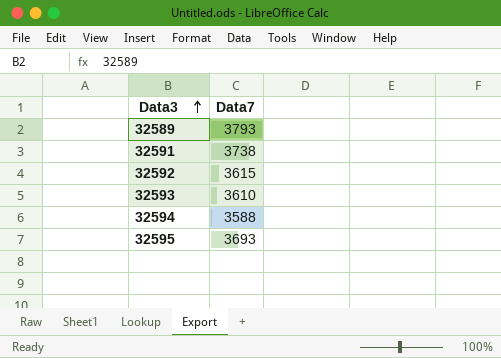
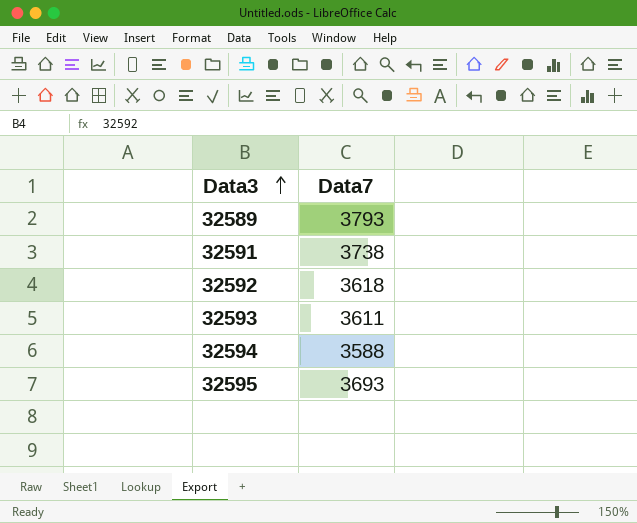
32592 | Data7: 3615 -> 3618
32593 | Data7: 3610 -> 3611

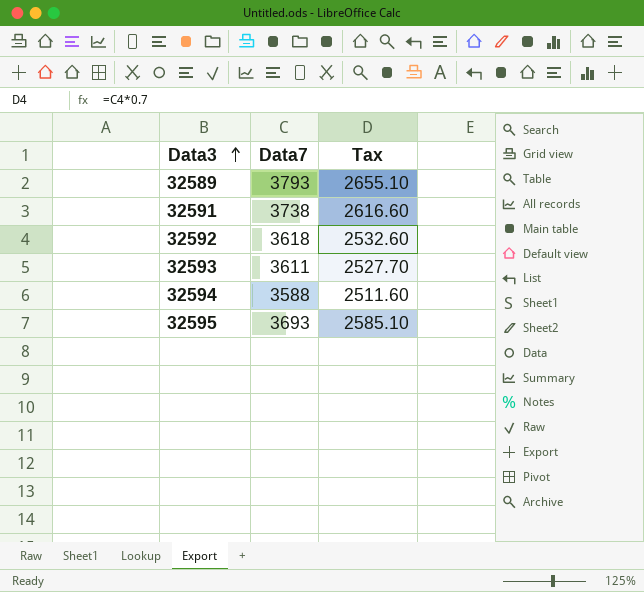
column Tax | formula: none -> [Data7] * 0.7

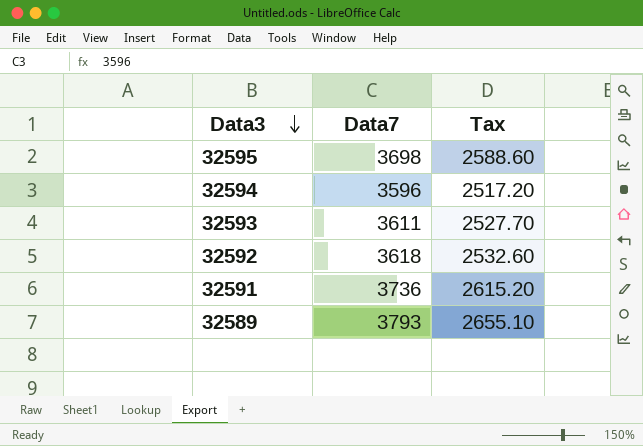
row order: Data3 ascending -> Data3 descending
32595 | Data7: 3693 -> 3698
32595 | Tax: 2585.10 -> 2588.60
32594 | Data7: 3588 -> 3596
32594 | Tax: 2511.60 -> 2517.20
32591 | Data7: 3738 -> 3736
32591 | Tax: 2616.60 -> 2615.20

